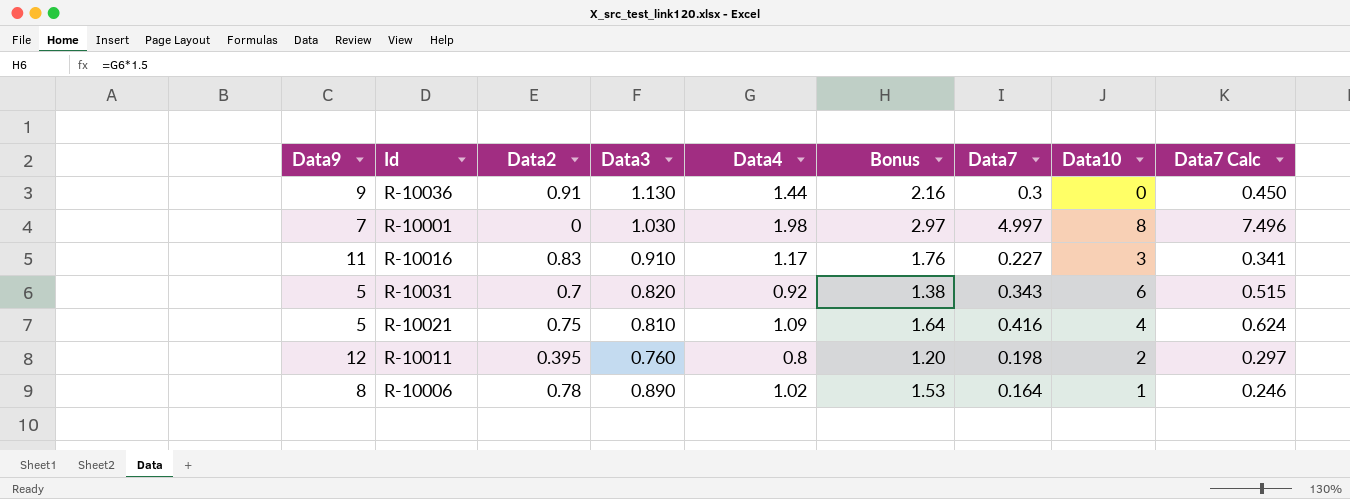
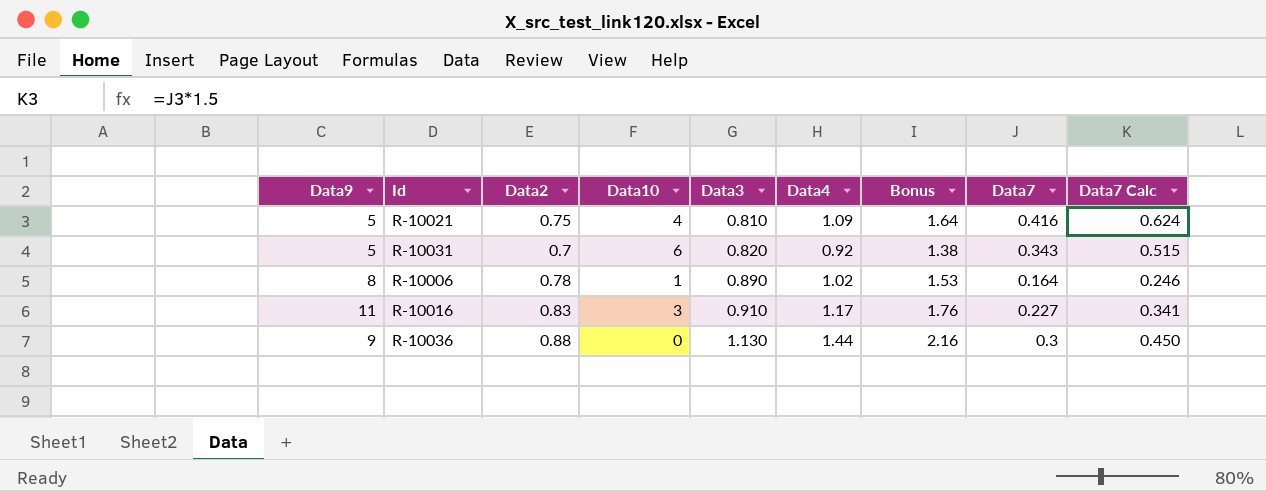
row order: none -> Data3 ascending
column Data10 | position: 8 -> 4
row R-10001: 7 | 0 | 1.030 | 1.98 | 2.97 | 4.997 | 8 | 7.496 -> none
row R-10011: 12 | 0.395 | 0.760 | 0.8 | 1.20 | 0.198 | 2 | 0.297 -> none
R-10036 | Data2: 0.91 -> 0.88

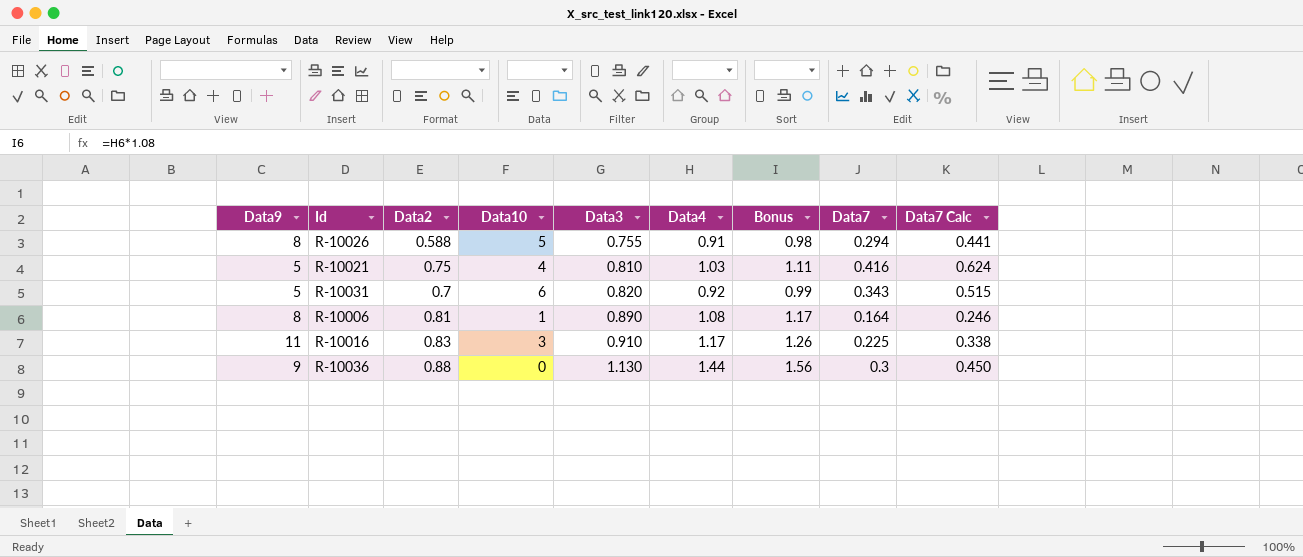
column Bonus | formula: [Data4] * 1.5 -> [Data4] * 1.08
row R-10026: none -> 8 | 0.588 | 5 | 0.755 | 0.91 | 0.98 | 0.294 | 0.441
R-10021 | Data4: 1.09 -> 1.03
R-10006 | Data2: 0.78 -> 0.81
R-10006 | Data4: 1.02 -> 1.08
R-10016 | Data7: 0.227 -> 0.225
R-10016 | Data7 Calc: 0.341 -> 0.338

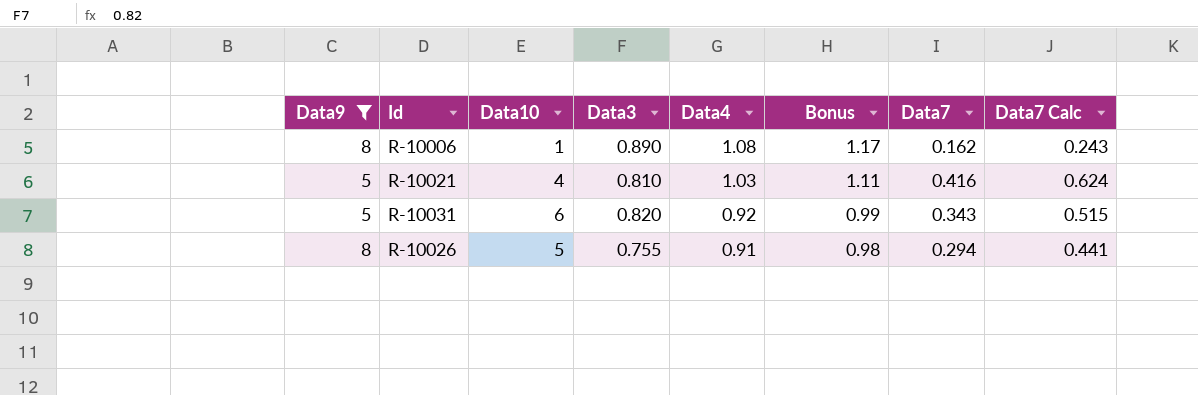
filter: none -> Data9 <= 8
row order: Data3 ascending -> Data4 descending
column Data2 | position: 3 -> none
R-10006 | Data7: 0.164 -> 0.162
R-10006 | Data7 Calc: 0.246 -> 0.243

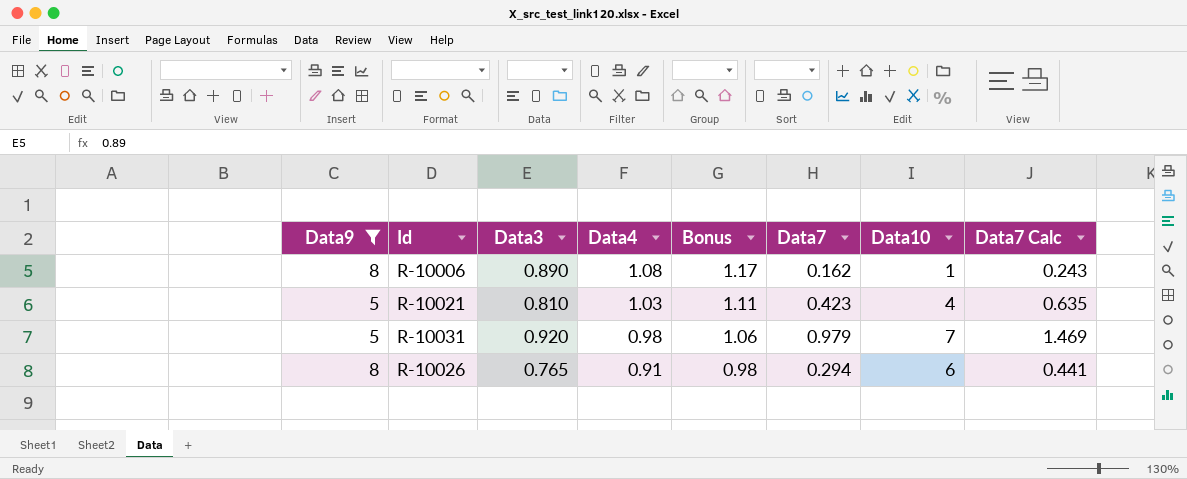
column Data10 | position: 3 -> 7
R-10021 | Data7: 0.416 -> 0.423
R-10021 | Data7 Calc: 0.624 -> 0.635
R-10031 | Data3: 0.820 -> 0.920
R-10031 | Data4: 0.92 -> 0.98
R-10031 | Bonus: 0.99 -> 1.06
R-10031 | Data7: 0.343 -> 0.979
R-10031 | Data10: 6 -> 7
R-10031 | Data7 Calc: 0.515 -> 1.469
R-10026 | Data3: 0.755 -> 0.765
R-10026 | Data10: 5 -> 6

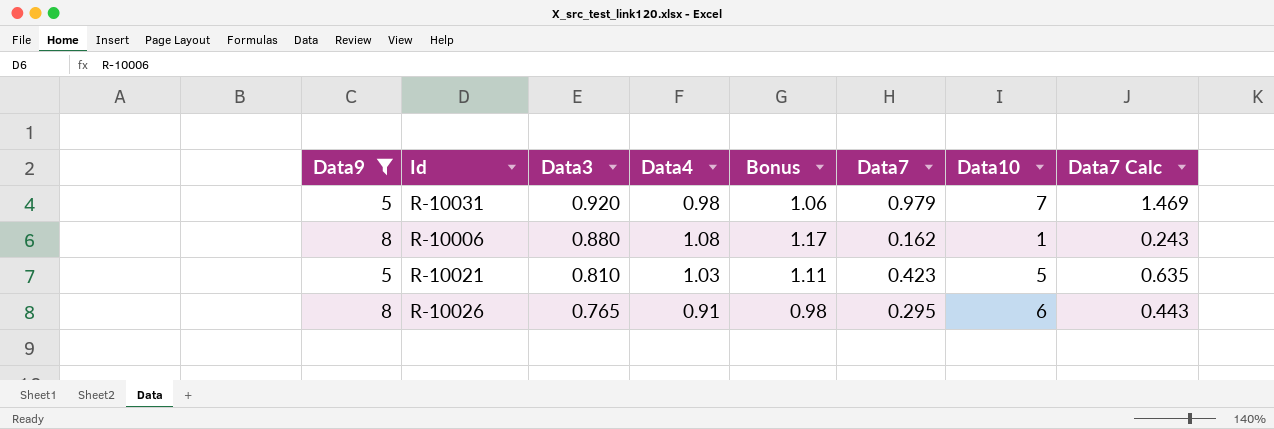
row order: Data4 descending -> Data3 descending
R-10006 | Data3: 0.890 -> 0.880
R-10021 | Data10: 4 -> 5
R-10026 | Data7: 0.294 -> 0.295
R-10026 | Data7 Calc: 0.441 -> 0.443

